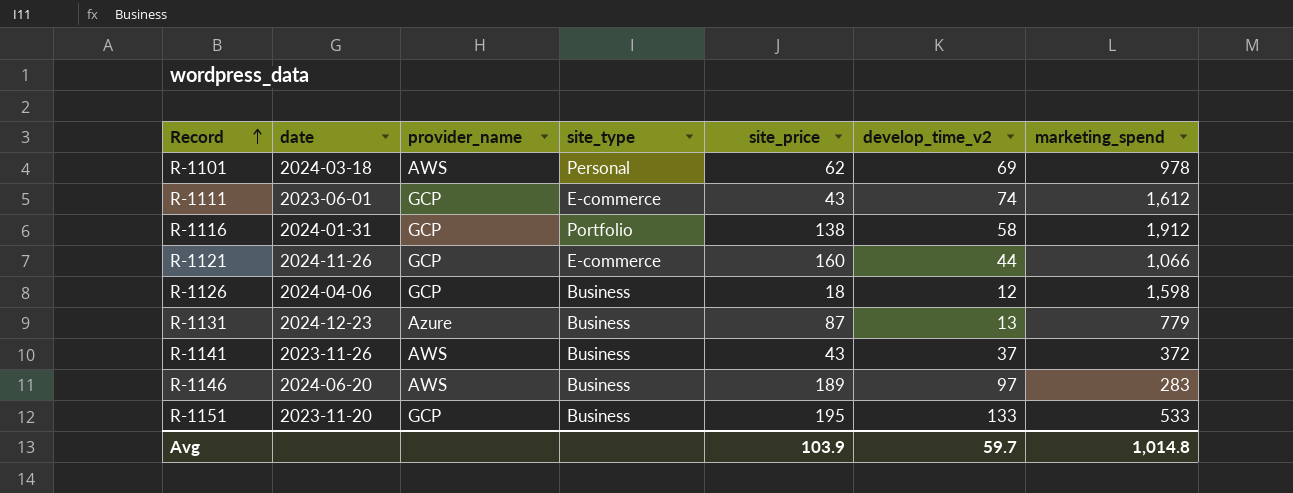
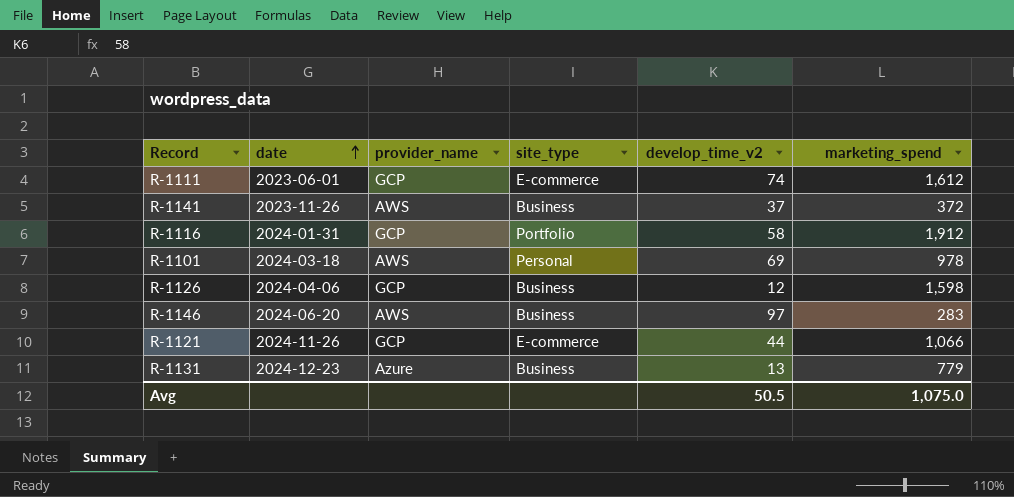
row order: Record ascending -> date ascending
column site_price | position: 5 -> none
row R-1151: 2023-11-20 | GCP | Business | 195 | 133 | 533 -> none
Avg | develop_time_v2: 59.7 -> 50.5
Avg | marketing_spend: 1,014.8 -> 1,075.0

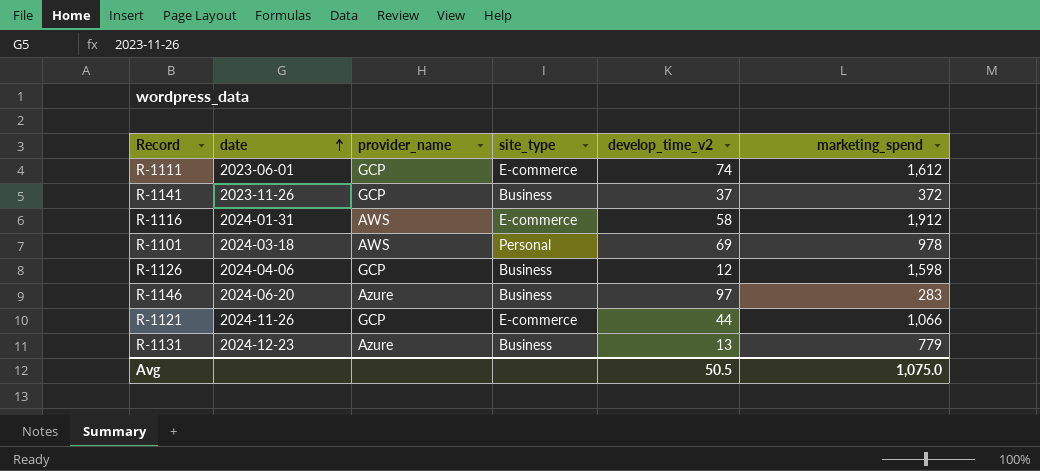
R-1141 | provider_name: AWS -> GCP
R-1116 | provider_name: GCP -> AWS
R-1116 | site_type: Portfolio -> E-commerce
R-1146 | provider_name: AWS -> Azure

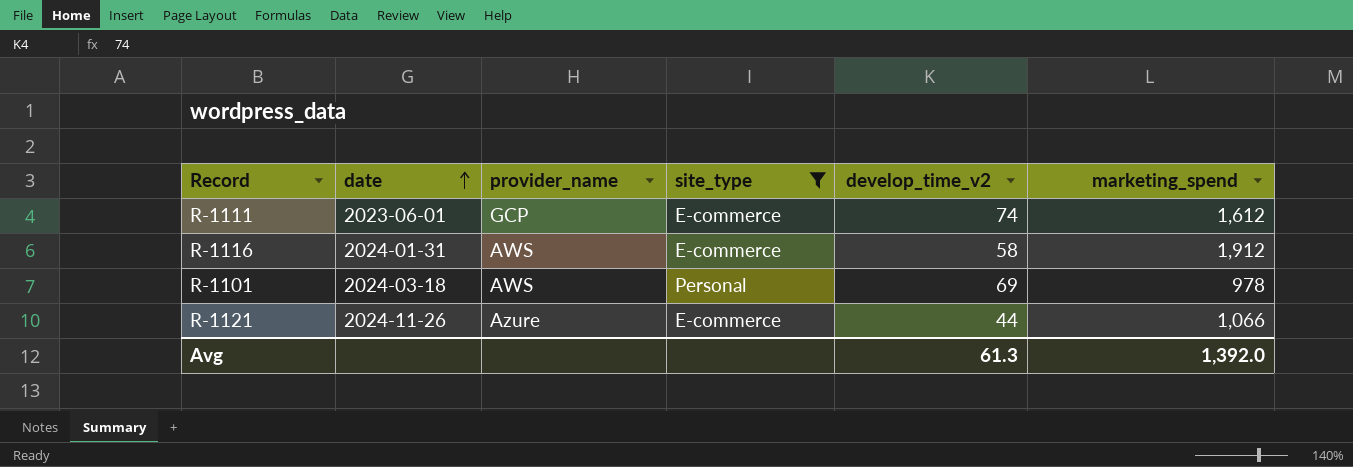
filter: none -> site_type != Business
R-1121 | provider_name: GCP -> Azure
Avg | develop_time_v2: 50.5 -> 61.3
Avg | marketing_spend: 1,075.0 -> 1,392.0

